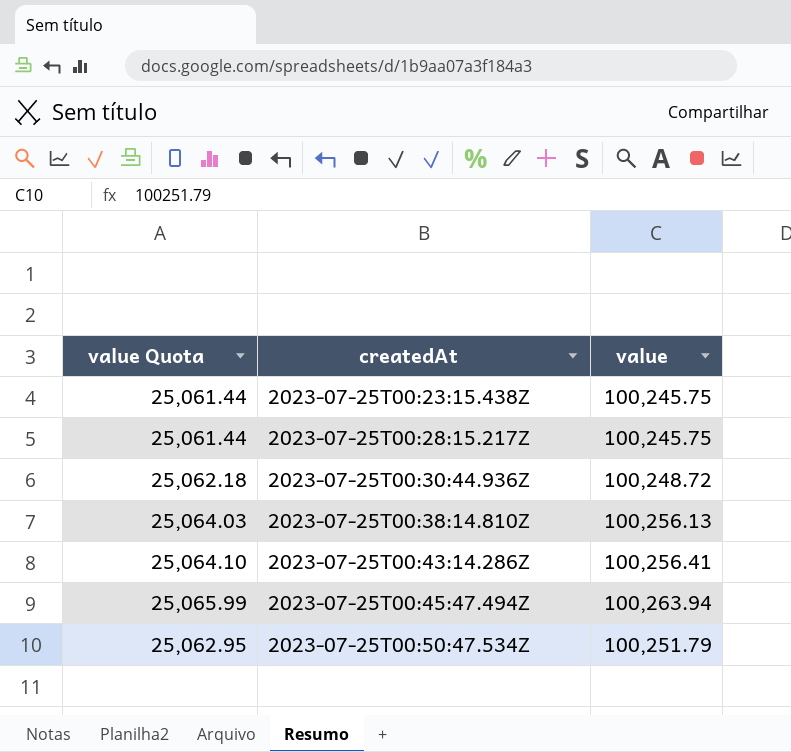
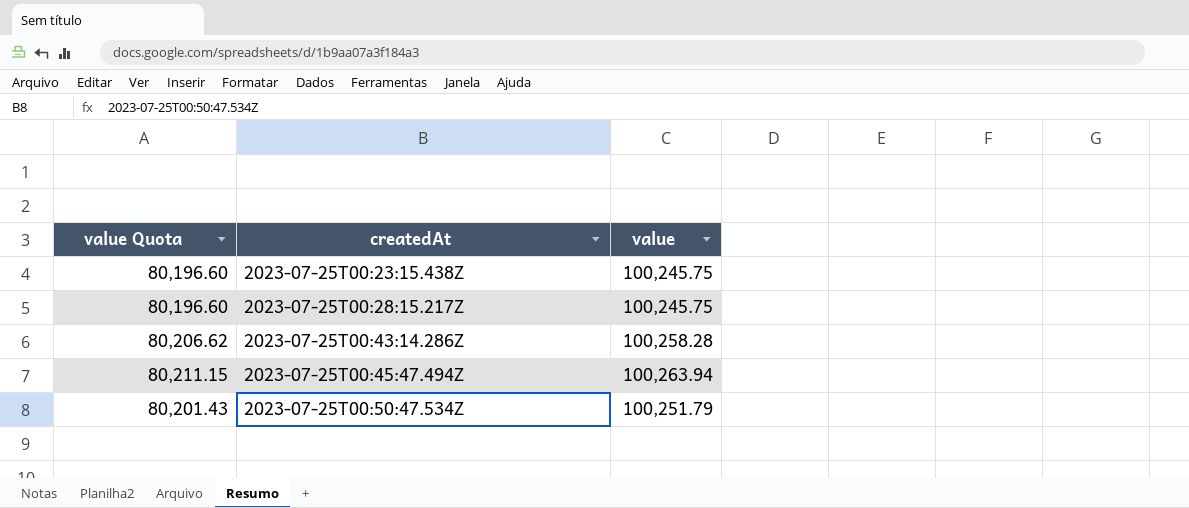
column value Quota | formula: [value] * 0.25 -> [value] * 0.8
row 2023-07-25T00:30:44.936Z: 25,062.18 | 100,248.72 -> none
row 2023-07-25T00:38:14.810Z: 25,064.03 | 100,256.13 -> none
2023-07-25T00:43:14.286Z | value: 100,256.41 -> 100,258.28

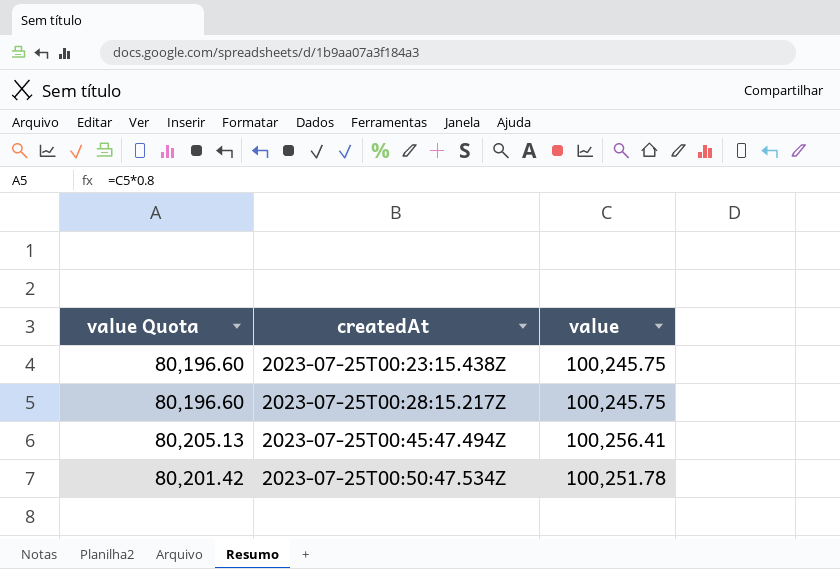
row 2023-07-25T00:43:14.286Z: 80,206.62 | 100,258.28 -> none
2023-07-25T00:45:47.494Z | value Quota: 80,211.15 -> 80,205.13
2023-07-25T00:45:47.494Z | value: 100,263.94 -> 100,256.41
2023-07-25T00:50:47.534Z | value Quota: 80,201.43 -> 80,201.42
2023-07-25T00:50:47.534Z | value: 100,251.79 -> 100,251.78

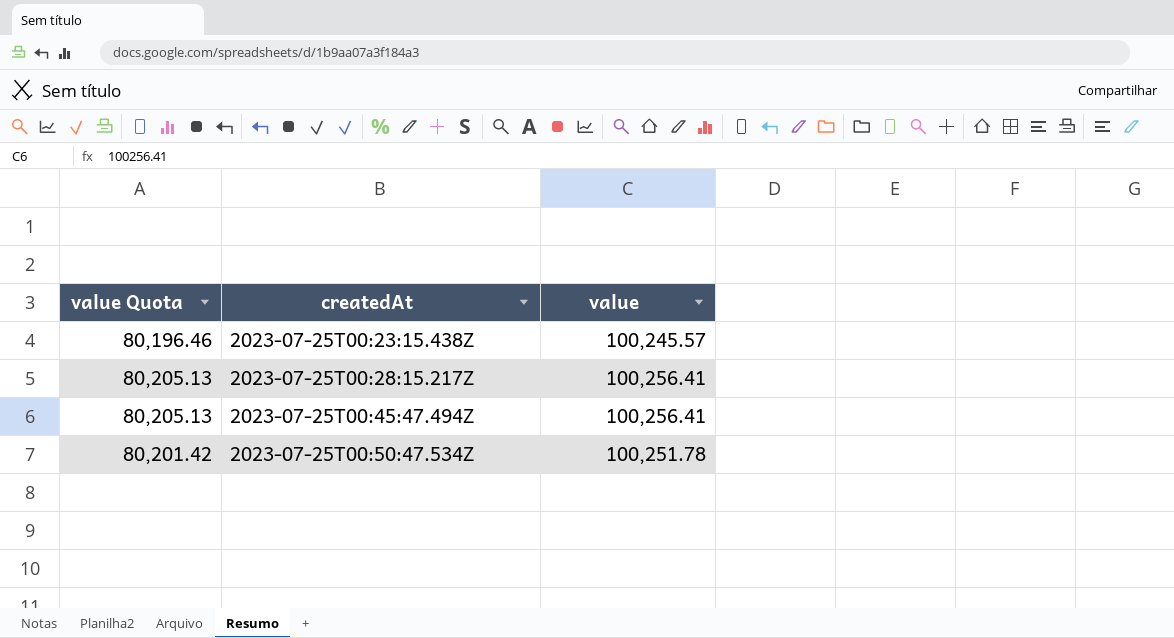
2023-07-25T00:23:15.438Z | value Quota: 80,196.60 -> 80,196.46
2023-07-25T00:23:15.438Z | value: 100,245.75 -> 100,245.57
2023-07-25T00:28:15.217Z | value Quota: 80,196.60 -> 80,205.13
2023-07-25T00:28:15.217Z | value: 100,245.75 -> 100,256.41

